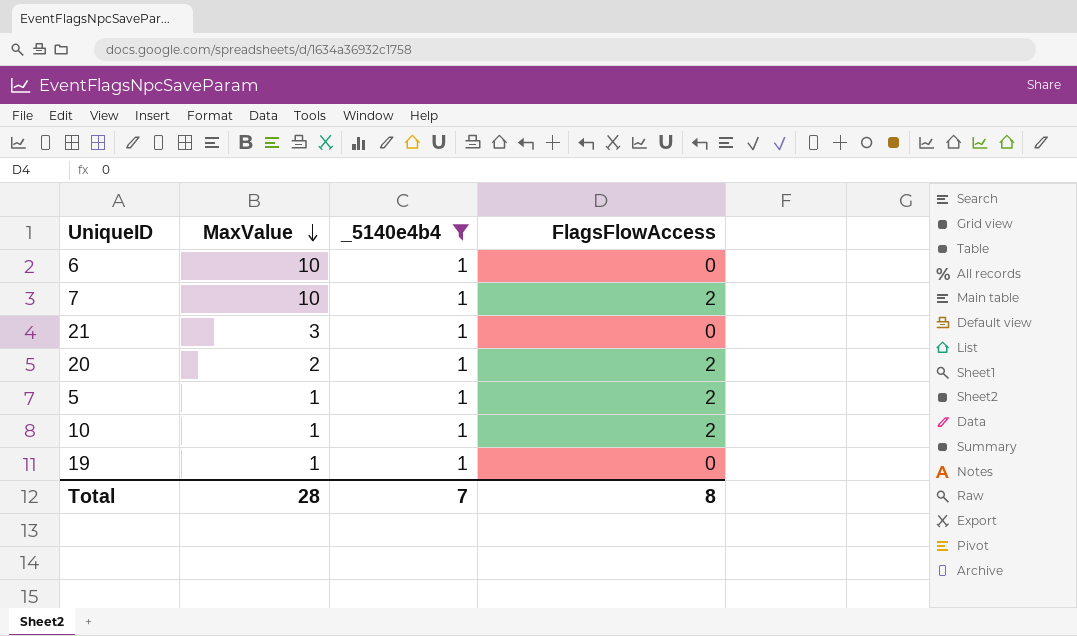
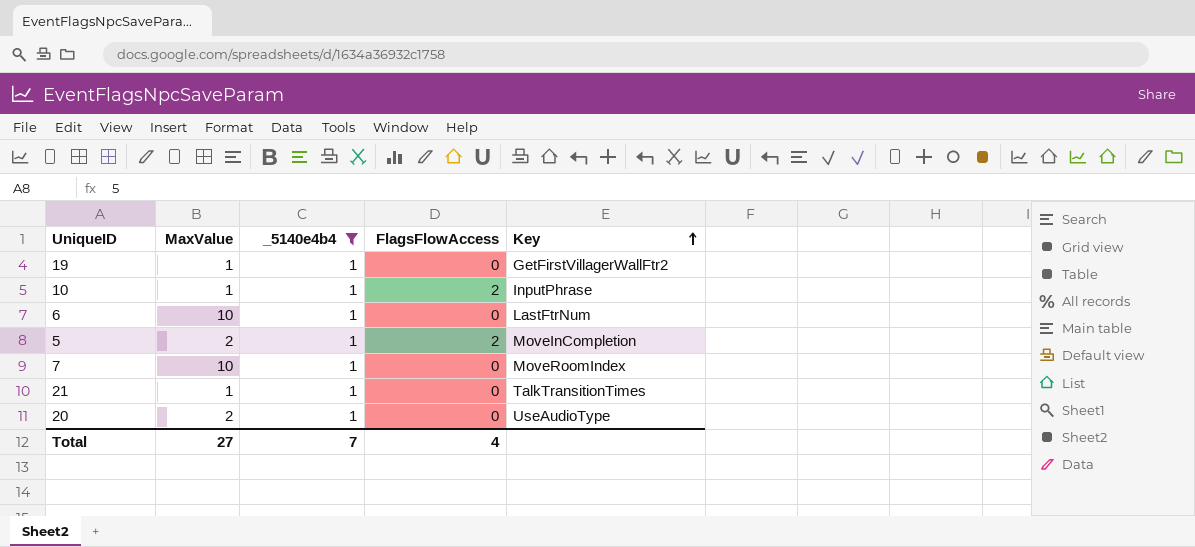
row order: MaxValue descending -> Key ascending
column Key | position: none -> 5
5 | MaxValue: 1 -> 2
7 | FlagsFlowAccess: 2 -> 0
21 | MaxValue: 3 -> 1
20 | FlagsFlowAccess: 2 -> 0
Total | MaxValue: 28 -> 27
Total | FlagsFlowAccess: 8 -> 4

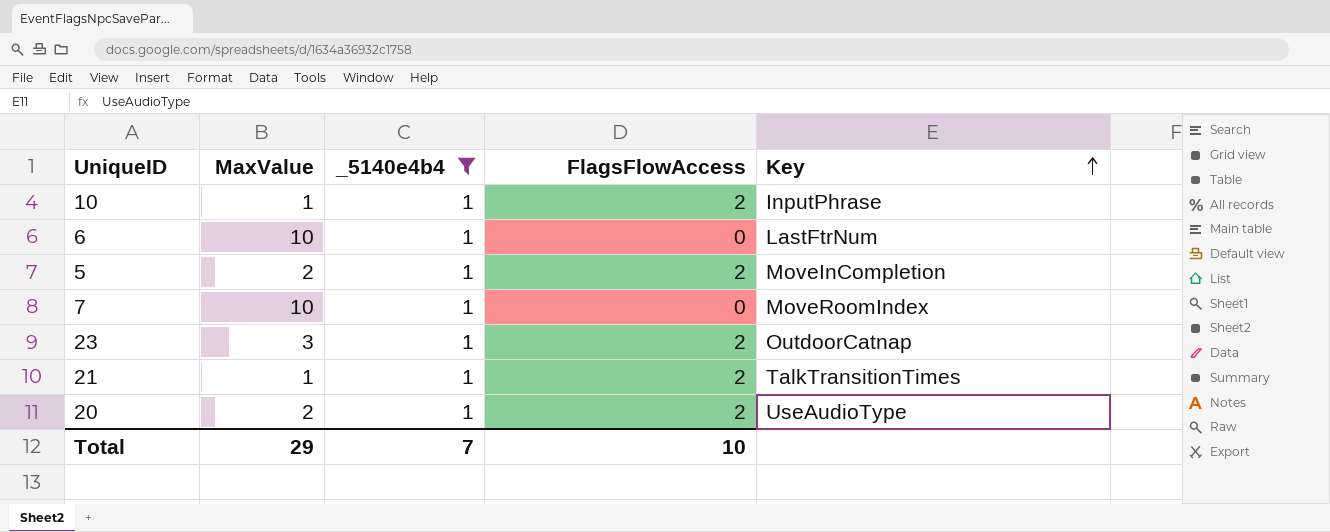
row 19: 1 | 1 | 0 | GetFirstVillagerWallFtr2 -> none
row 23: none -> 3 | 1 | 2 | OutdoorCatnap
21 | FlagsFlowAccess: 0 -> 2
20 | FlagsFlowAccess: 0 -> 2
Total | MaxValue: 27 -> 29
Total | FlagsFlowAccess: 4 -> 10

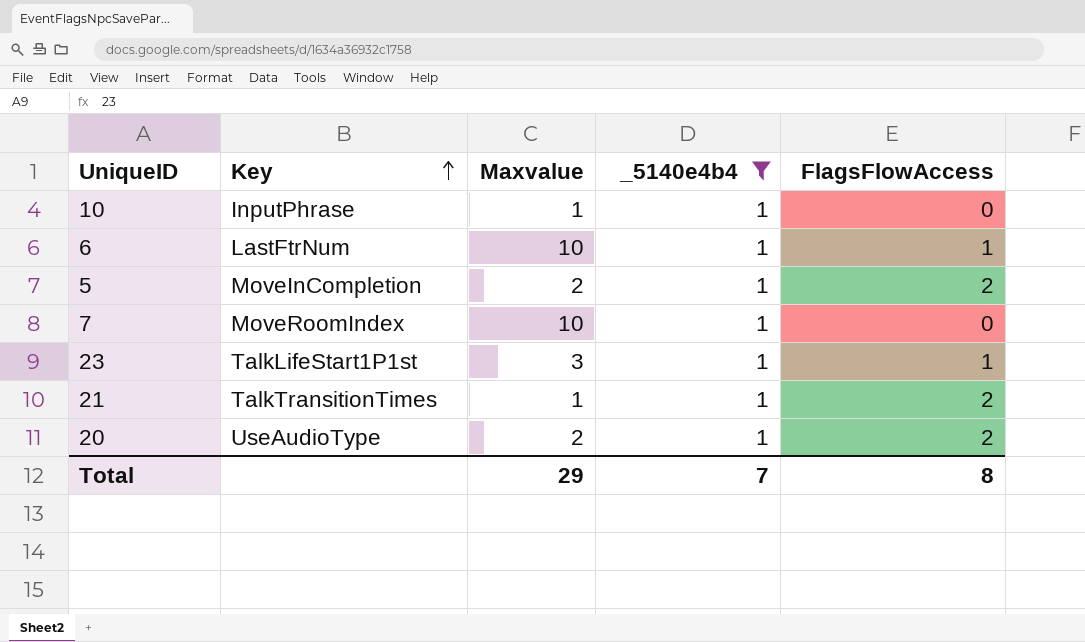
column Key | position: 5 -> 2
column name: MaxValue -> Maxvalue
10 | FlagsFlowAccess: 2 -> 0
6 | FlagsFlowAccess: 0 -> 1
23 | Key: OutdoorCatnap -> TalkLifeStart1P1st
23 | FlagsFlowAccess: 2 -> 1
Total | FlagsFlowAccess: 10 -> 8

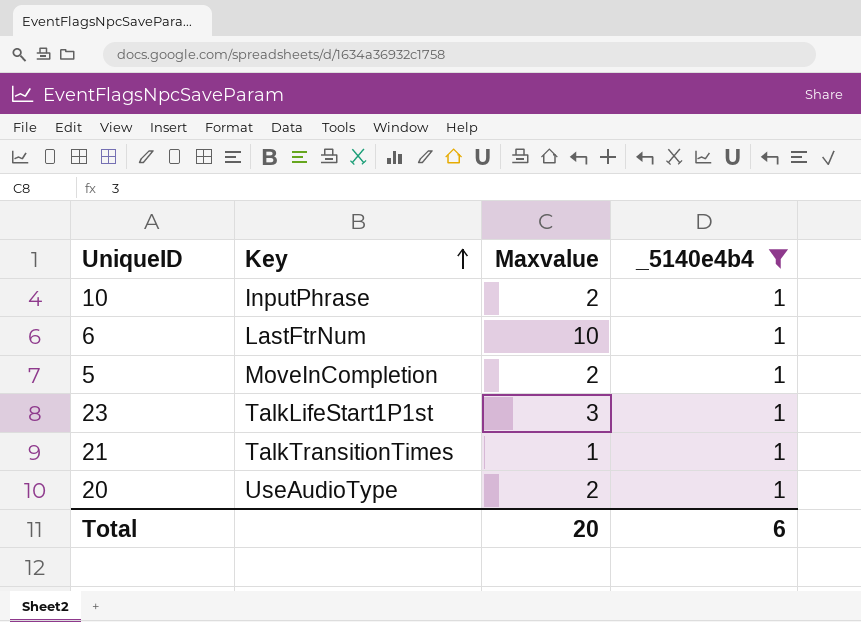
column FlagsFlowAccess | position: 5 -> none
row 7: MoveRoomIndex | 10 | 1 | 0 -> none
10 | Maxvalue: 1 -> 2
Total | Maxvalue: 29 -> 20
Total | _5140e4b4: 7 -> 6

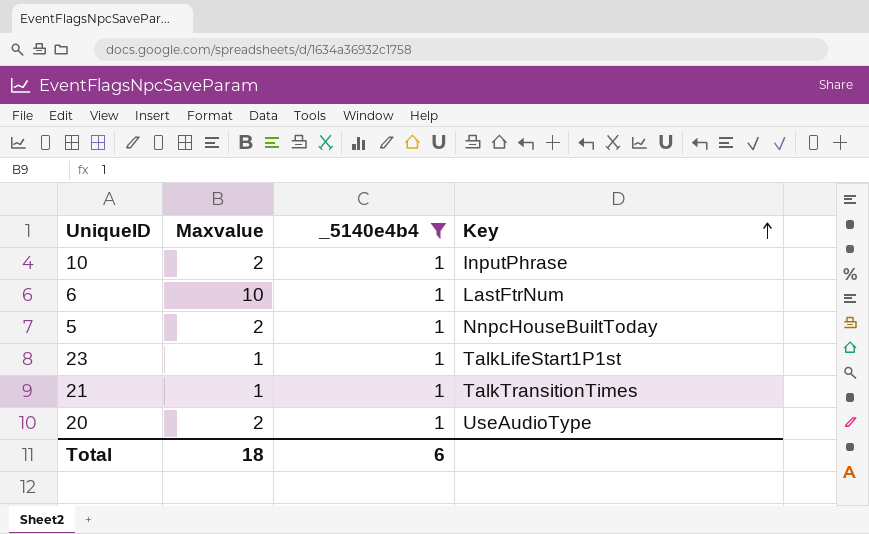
column Key | position: 2 -> 4
5 | Key: MoveInCompletion -> NnpcHouseBuiltToday
23 | Maxvalue: 3 -> 1
Total | Maxvalue: 20 -> 18

